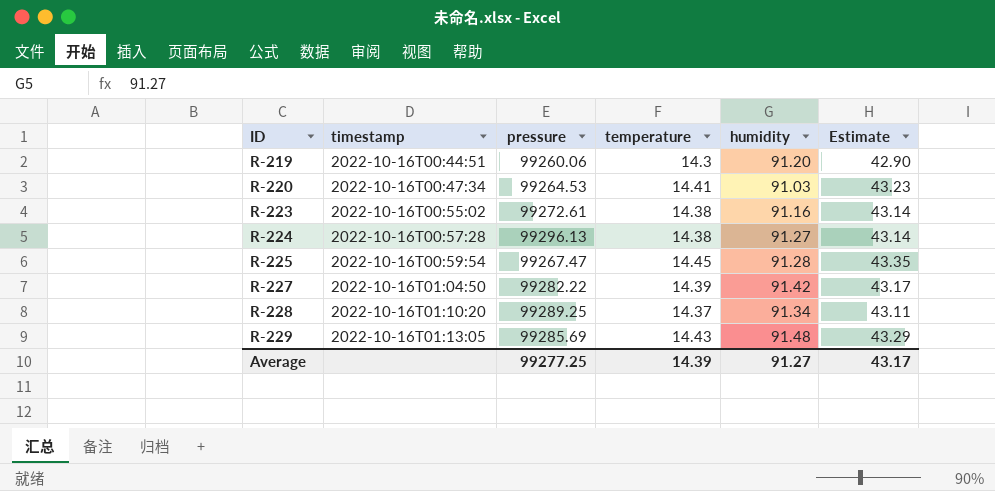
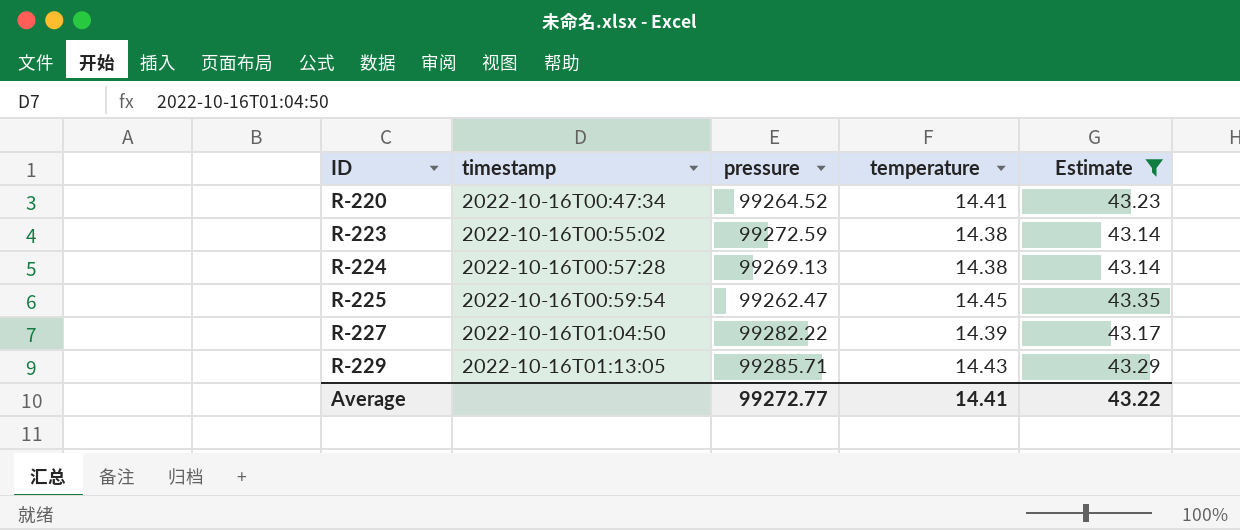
filter: none -> Estimate >= 43.14
column humidity | position: 5 -> none
R-220 | pressure: 99264.53 -> 99264.52
R-223 | pressure: 99272.61 -> 99272.59
R-224 | pressure: 99296.13 -> 99269.13
R-225 | pressure: 99267.47 -> 99262.47
R-229 | pressure: 99285.69 -> 99285.71
Average | pressure: 99277.25 -> 99272.77
Average | temperature: 14.39 -> 14.41
Average | Estimate: 43.17 -> 43.22

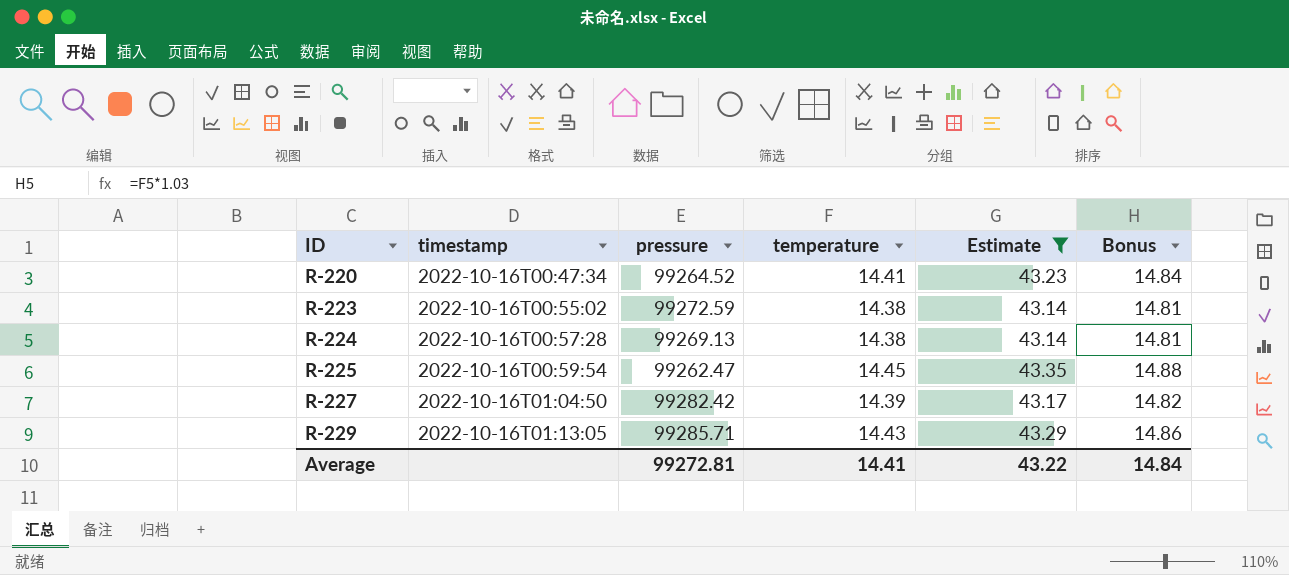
column Bonus | formula: none -> [temperature] * 1.03
R-227 | pressure: 99282.22 -> 99282.42
Average | pressure: 99272.77 -> 99272.81

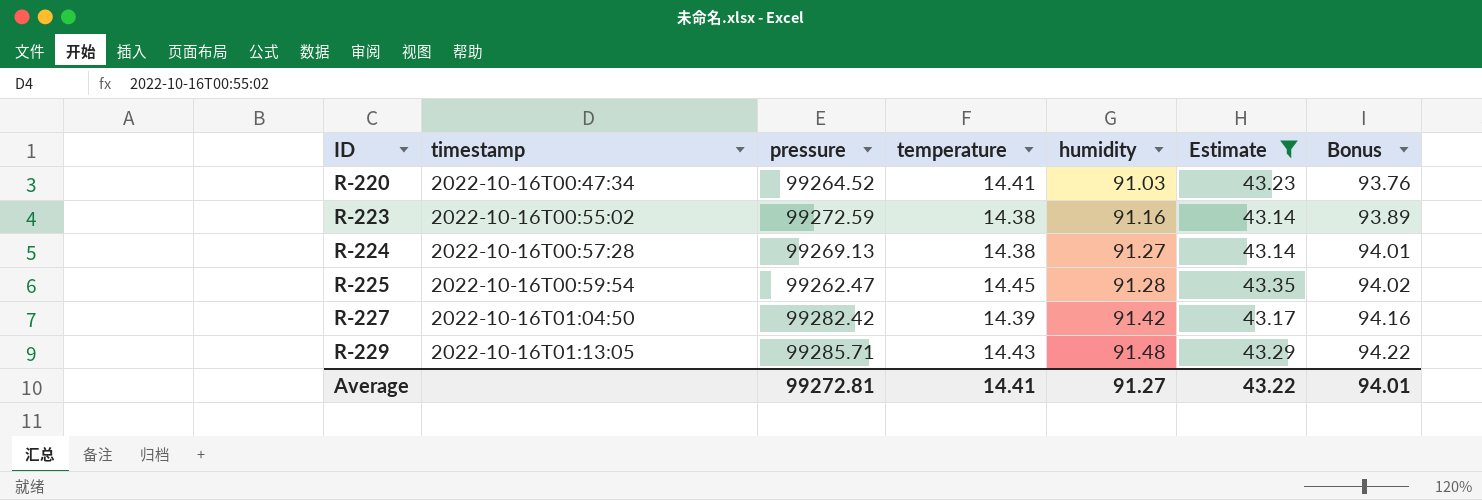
column humidity | position: none -> 5
column Bonus | formula: [temperature] * 1.03 -> [humidity] * 1.03
Average | Bonus: 14.84 -> 94.01

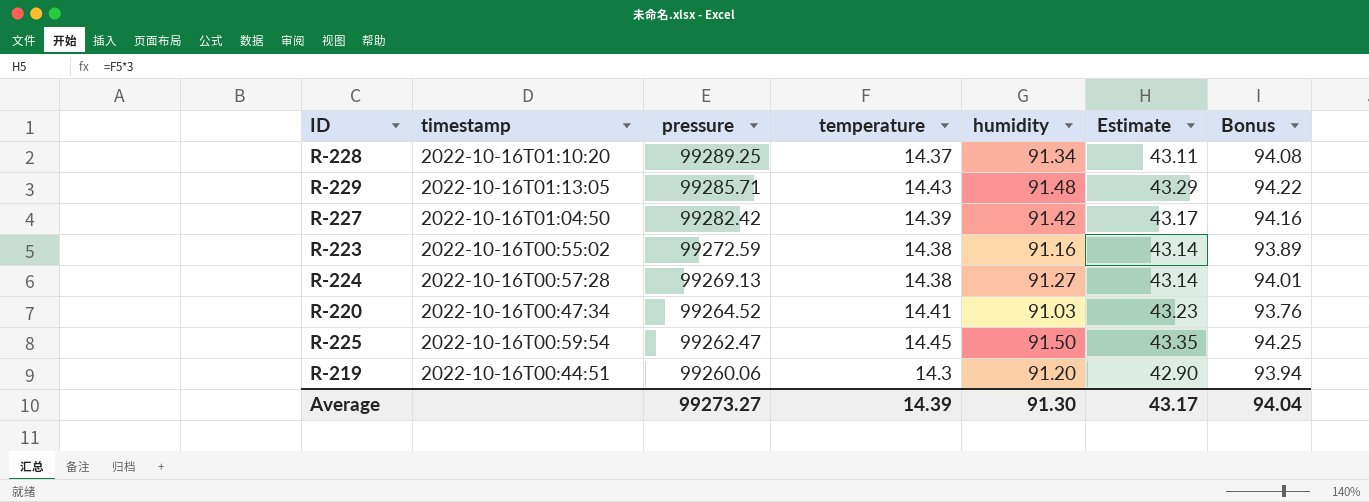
filter: Estimate >= 43.14 -> none
row order: ID ascending -> pressure descending
R-225 | humidity: 91.28 -> 91.50
R-225 | Bonus: 94.02 -> 94.25
Average | pressure: 99272.81 -> 99273.27
Average | temperature: 14.41 -> 14.39
Average | humidity: 91.27 -> 91.30
Average | Estimate: 43.22 -> 43.17
Average | Bonus: 94.01 -> 94.04

